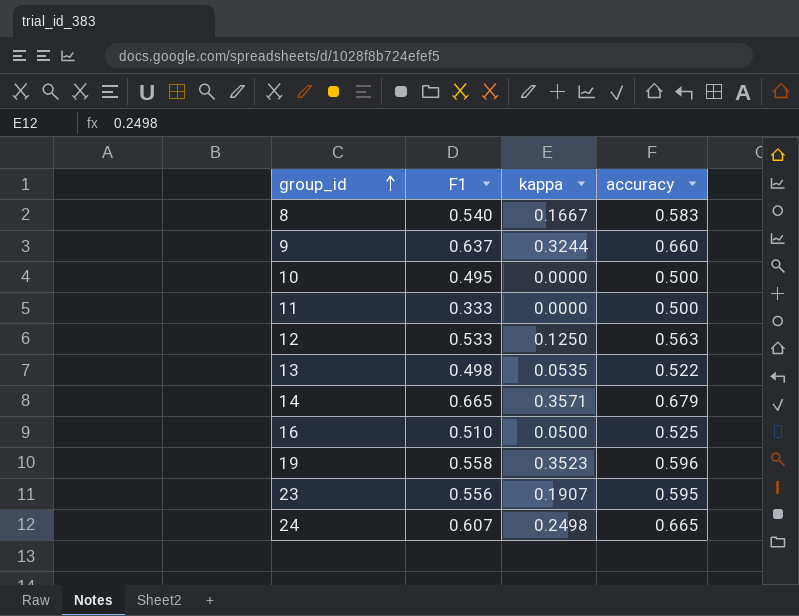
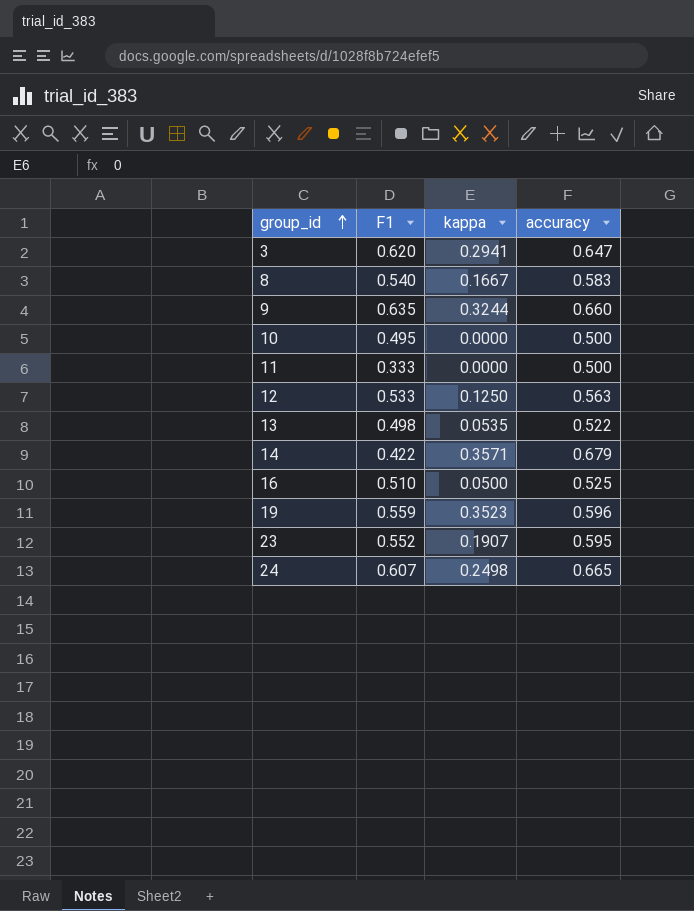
row 3: none -> 0.620 | 0.2941 | 0.647
9 | F1: 0.637 -> 0.635
14 | F1: 0.665 -> 0.422
19 | F1: 0.558 -> 0.559
23 | F1: 0.556 -> 0.552

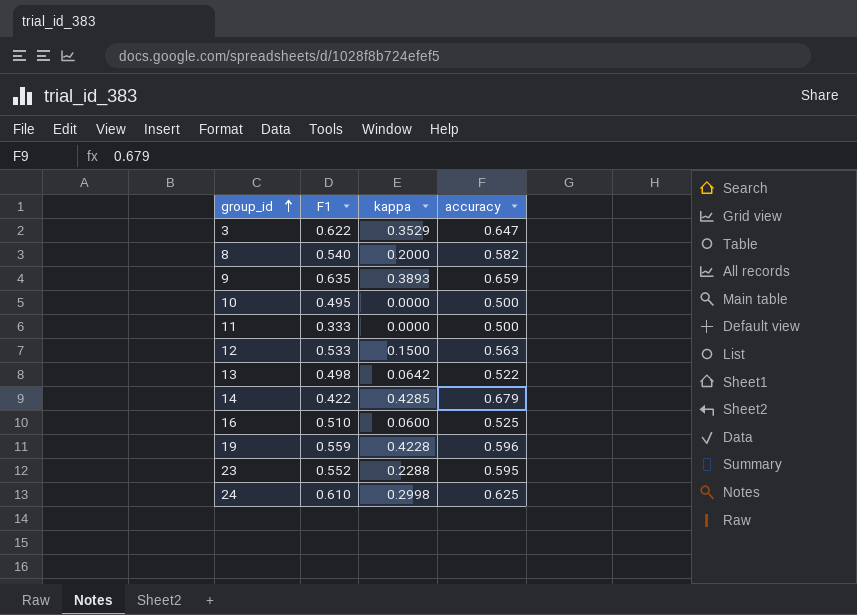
3 | F1: 0.620 -> 0.622
3 | kappa: 0.2941 -> 0.3529
8 | kappa: 0.1667 -> 0.2000
8 | accuracy: 0.583 -> 0.582
9 | kappa: 0.3244 -> 0.3893
9 | accuracy: 0.660 -> 0.659
12 | kappa: 0.1250 -> 0.1500
13 | kappa: 0.0535 -> 0.0642
14 | kappa: 0.3571 -> 0.4285
16 | kappa: 0.0500 -> 0.0600
19 | kappa: 0.3523 -> 0.4228
23 | kappa: 0.1907 -> 0.2288
24 | F1: 0.607 -> 0.610
24 | kappa: 0.2498 -> 0.2998
24 | accuracy: 0.665 -> 0.625

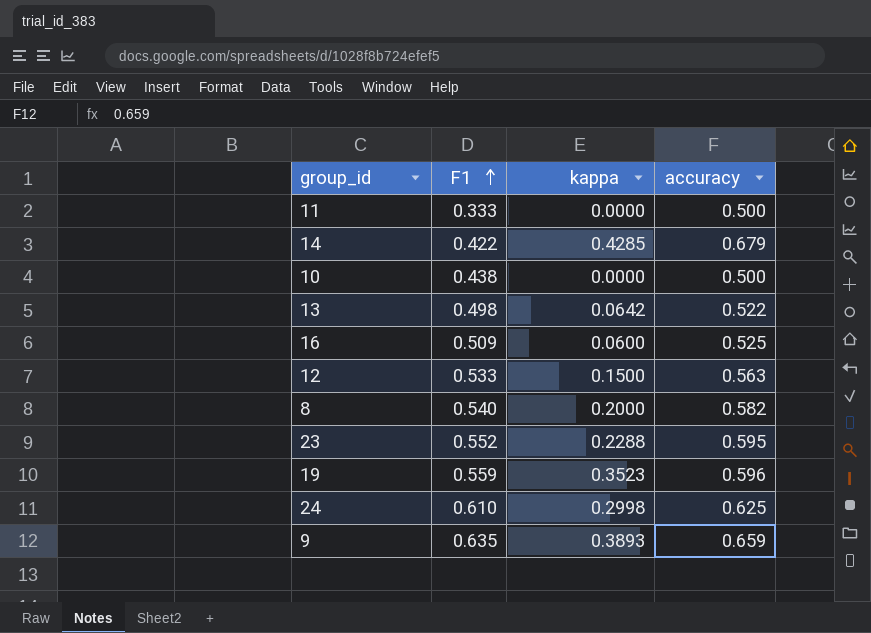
row order: group_id ascending -> F1 ascending
row 3: 0.622 | 0.3529 | 0.647 -> none
10 | F1: 0.495 -> 0.438
16 | F1: 0.510 -> 0.509
19 | kappa: 0.4228 -> 0.3523

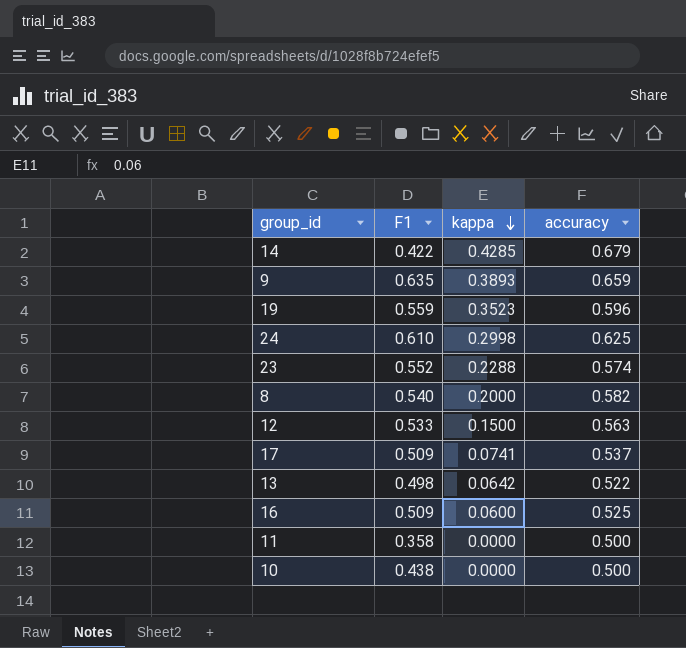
row order: F1 ascending -> kappa descending
23 | accuracy: 0.595 -> 0.574
row 17: none -> 0.509 | 0.0741 | 0.537
11 | F1: 0.333 -> 0.358

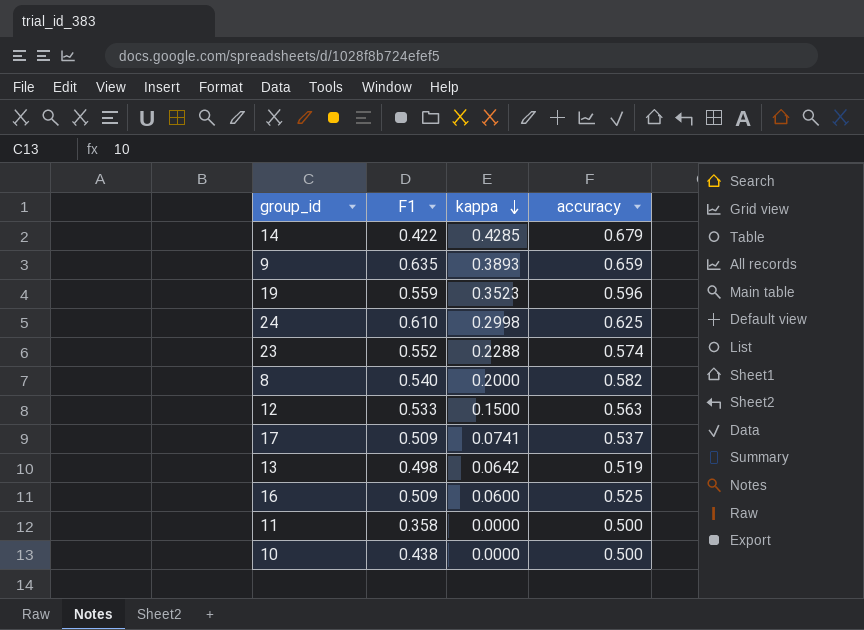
13 | accuracy: 0.522 -> 0.519

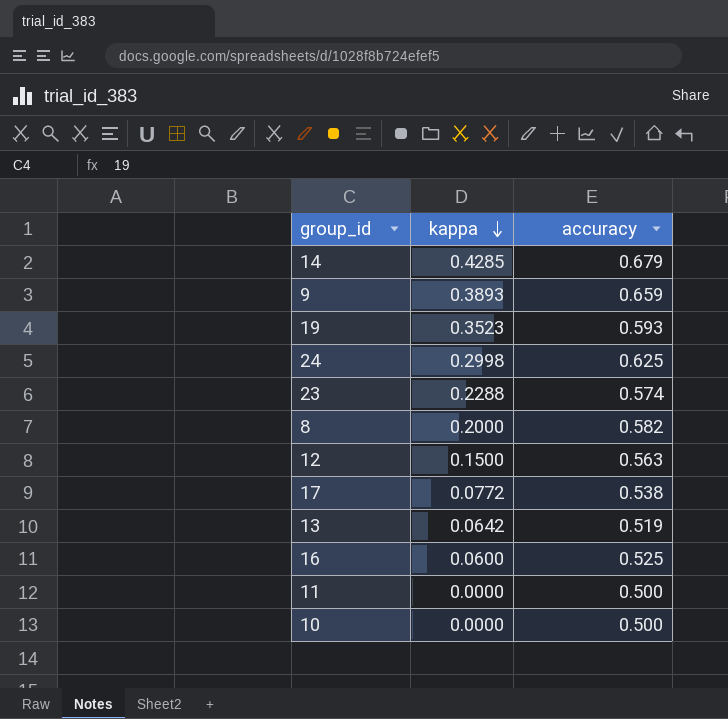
column F1 | position: 2 -> none
19 | accuracy: 0.596 -> 0.593
17 | kappa: 0.0741 -> 0.0772
17 | accuracy: 0.537 -> 0.538

